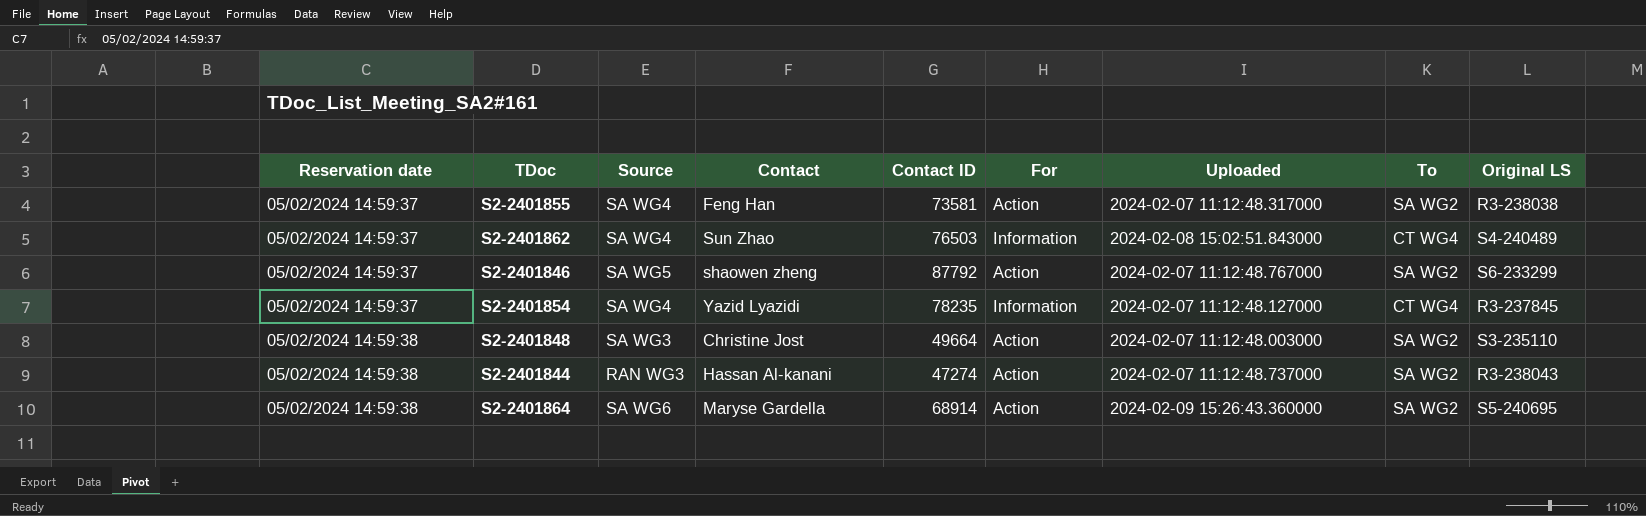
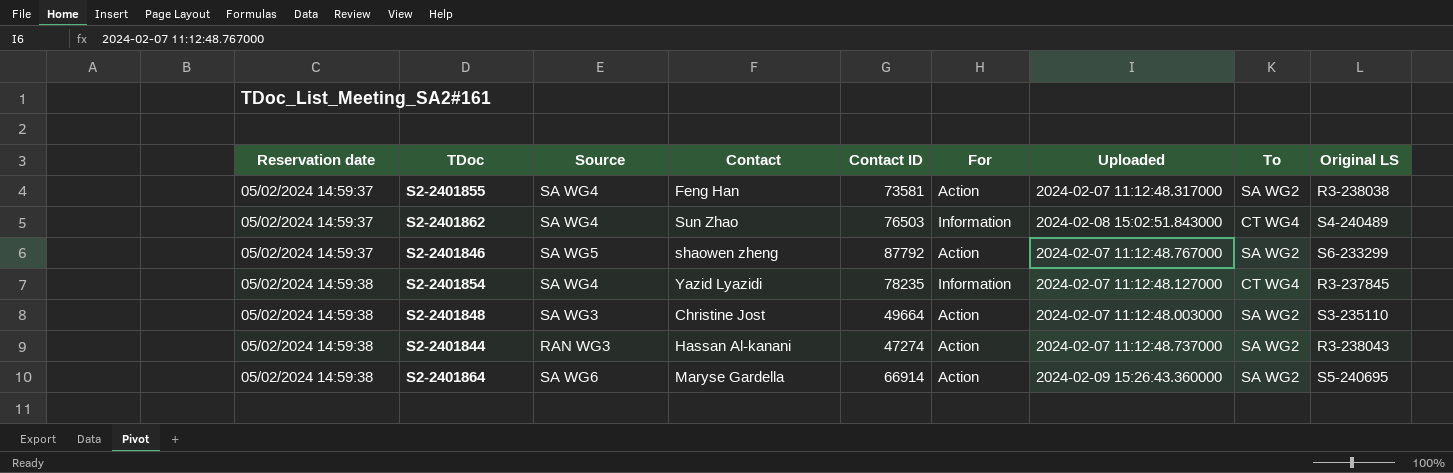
S2-2401854 | Reservation date: 05/02/2024 14:59:37 -> 05/02/2024 14:59:38
S2-2401864 | Contact ID: 68914 -> 66914

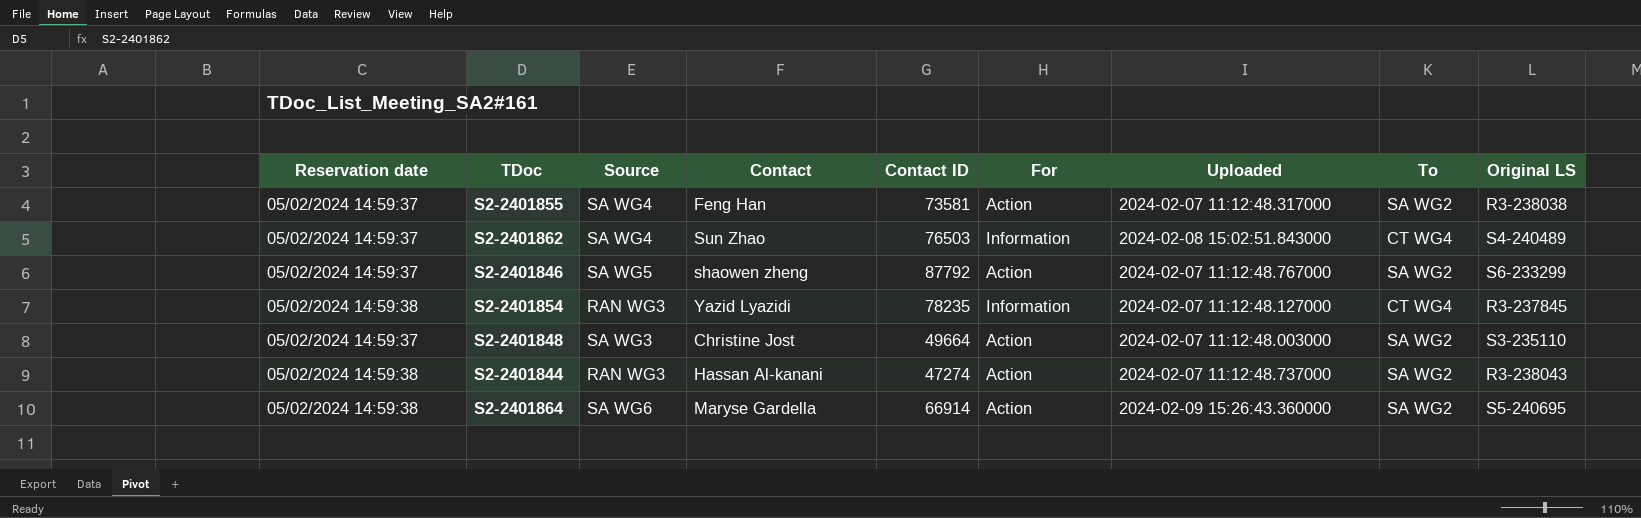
S2-2401854 | Source: SA WG4 -> RAN WG3
S2-2401848 | Reservation date: 05/02/2024 14:59:38 -> 05/02/2024 14:59:37

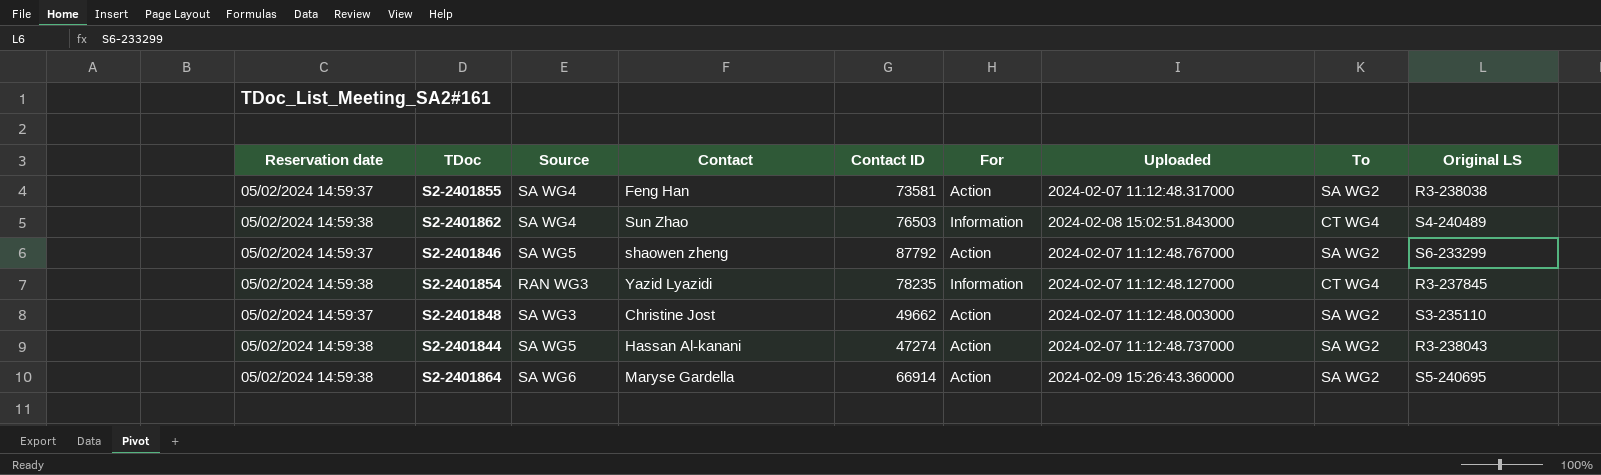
S2-2401862 | Reservation date: 05/02/2024 14:59:37 -> 05/02/2024 14:59:38
S2-2401848 | Contact ID: 49664 -> 49662
S2-2401844 | Source: RAN WG3 -> SA WG5

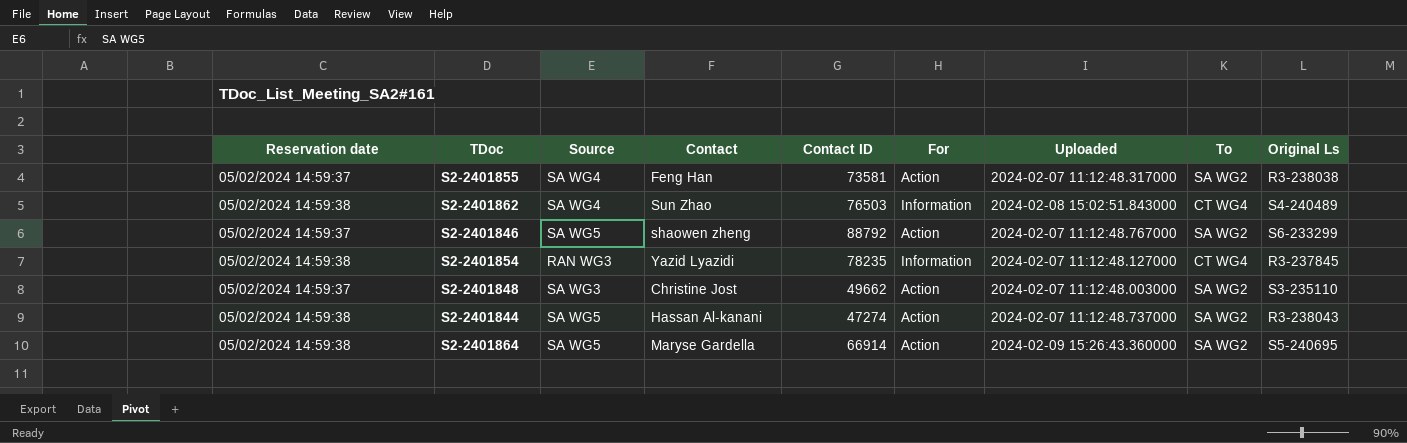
column name: Original LS -> Original Ls
S2-2401846 | Contact ID: 87792 -> 88792
S2-2401864 | Source: SA WG6 -> SA WG5

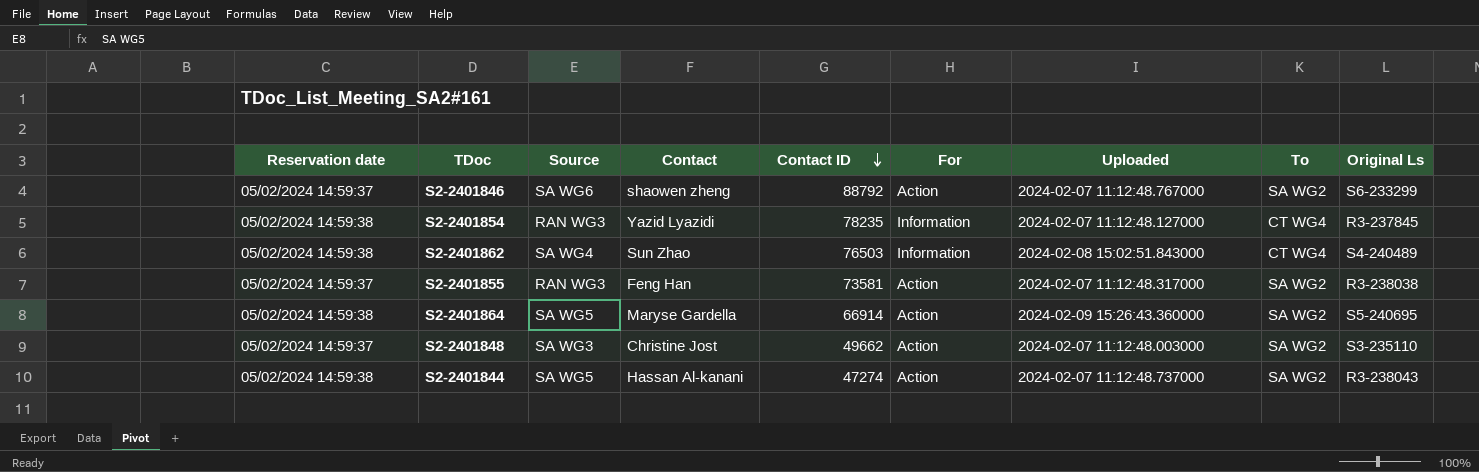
row order: none -> Contact ID descending
S2-2401846 | Source: SA WG5 -> SA WG6
S2-2401855 | Source: SA WG4 -> RAN WG3

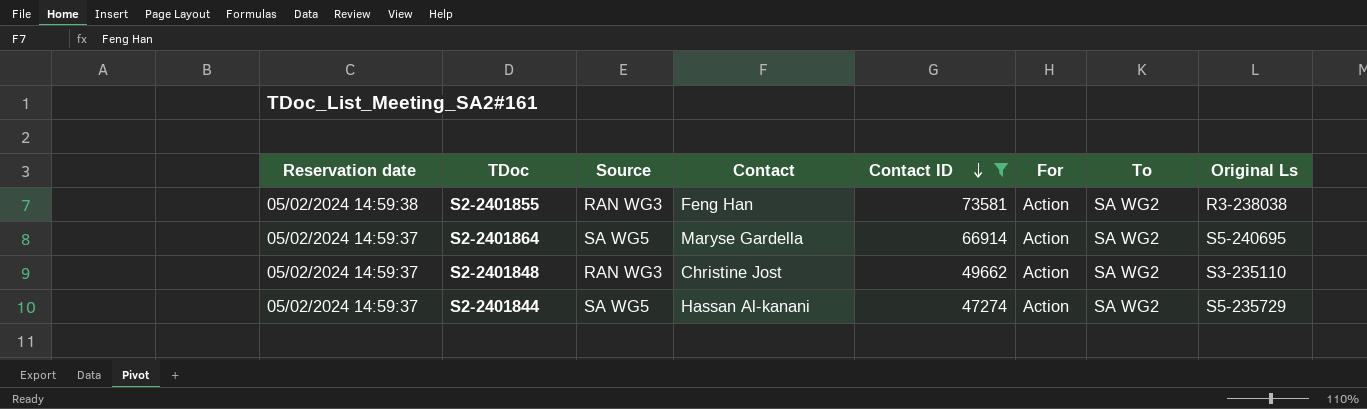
filter: none -> Contact ID <= 73581
column Uploaded | position: 7 -> none
S2-2401855 | Reservation date: 05/02/2024 14:59:37 -> 05/02/2024 14:59:38
S2-2401864 | Reservation date: 05/02/2024 14:59:38 -> 05/02/2024 14:59:37
S2-2401848 | Source: SA WG3 -> RAN WG3
S2-2401844 | Reservation date: 05/02/2024 14:59:38 -> 05/02/2024 14:59:37
S2-2401844 | Original Ls: R3-238043 -> S5-235729

